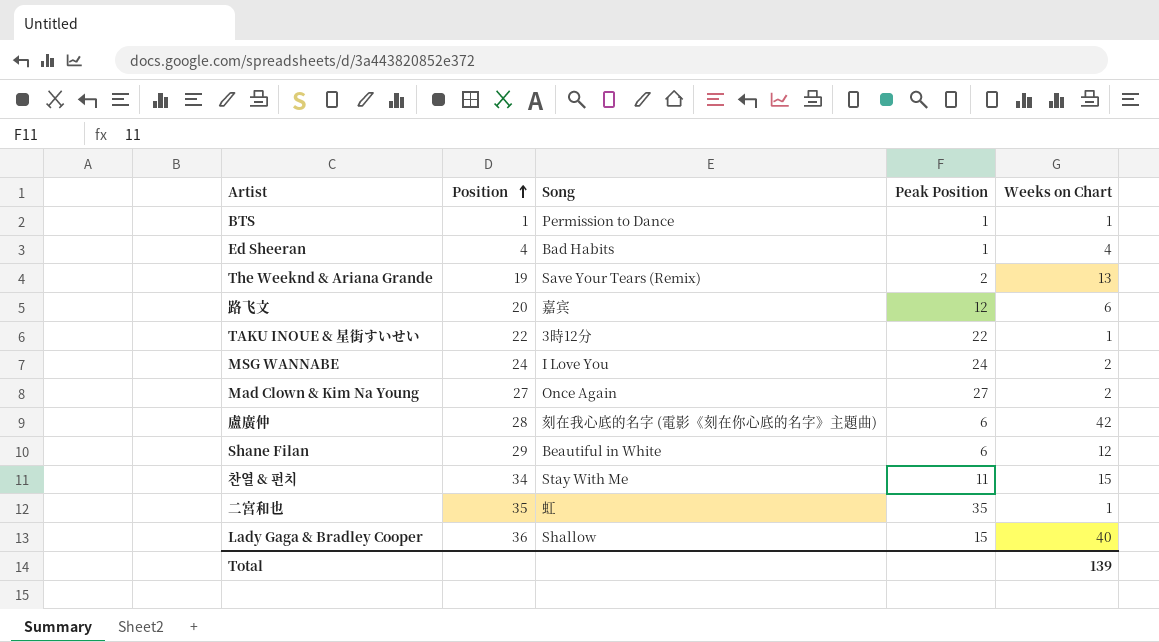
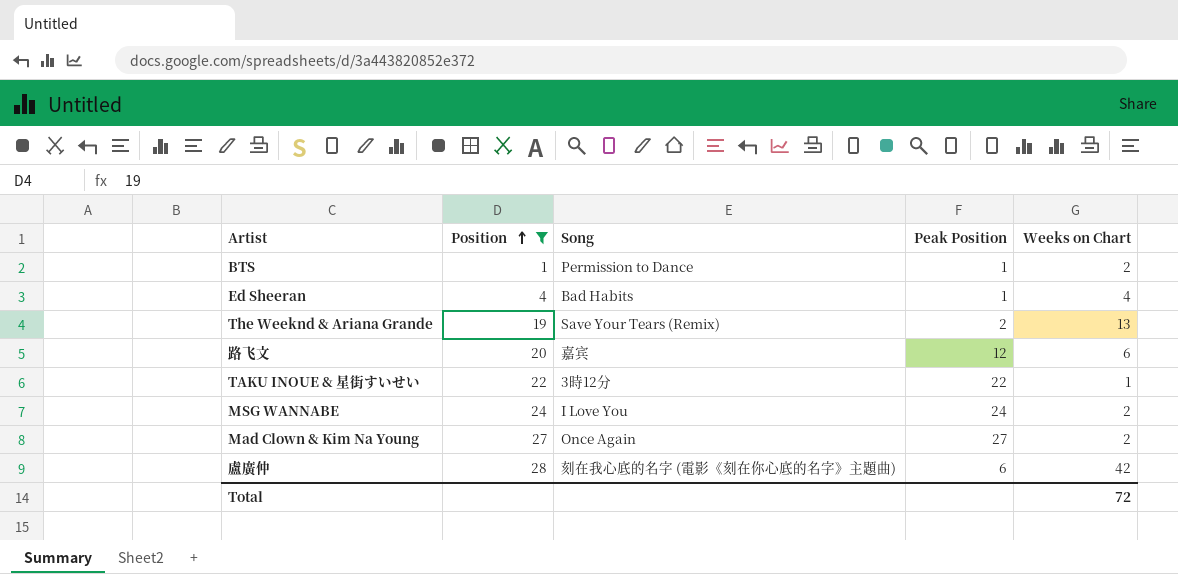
filter: none -> Position <= 28
BTS | Weeks on Chart: 1 -> 2
Total | Weeks on Chart: 139 -> 72

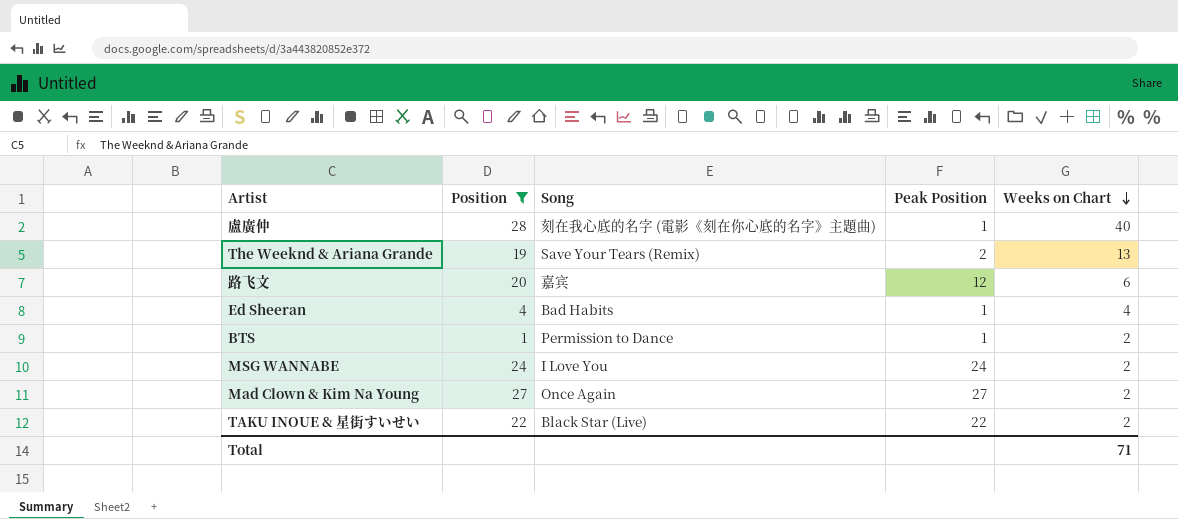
row order: Position ascending -> Weeks on Chart descending
盧廣仲 | Peak Position: 6 -> 1
盧廣仲 | Weeks on Chart: 42 -> 40
TAKU INOUE & 星街すいせい | Song: 3時12分 -> Black Star (Live)
TAKU INOUE & 星街すいせい | Weeks on Chart: 1 -> 2
Total | Weeks on Chart: 72 -> 71

